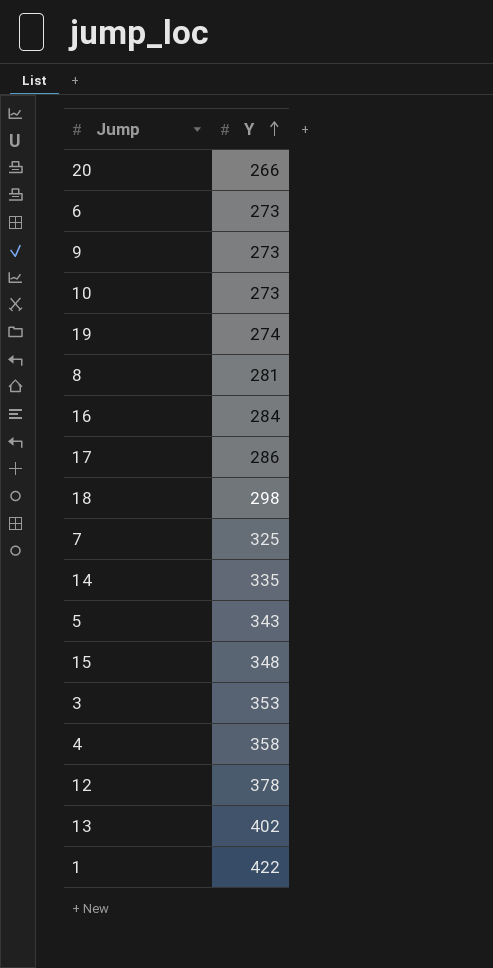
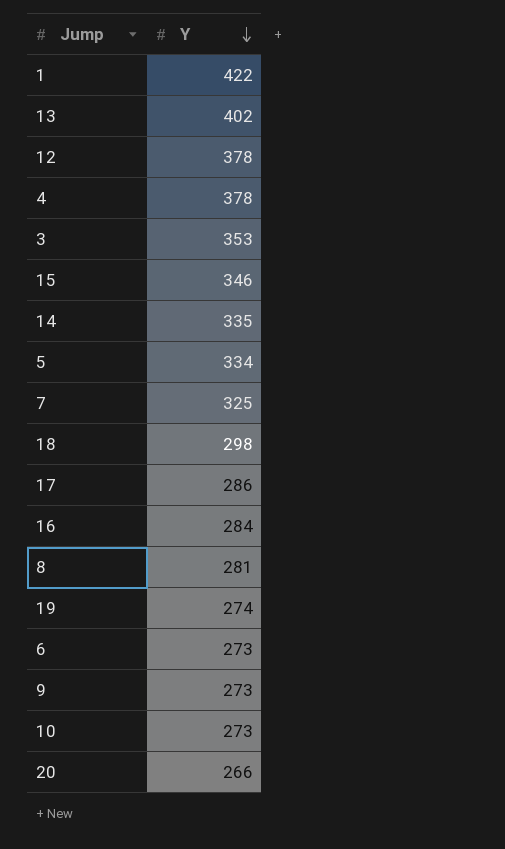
row order: Y ascending -> Y descending
4 | Y: 358 -> 378
15 | Y: 348 -> 346
5 | Y: 343 -> 334

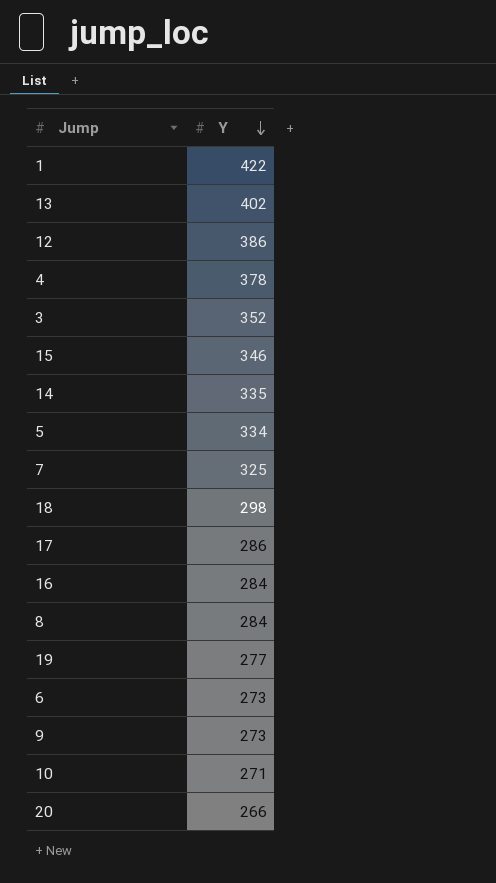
12 | Y: 378 -> 386
3 | Y: 353 -> 352
8 | Y: 281 -> 284
19 | Y: 274 -> 277
10 | Y: 273 -> 271

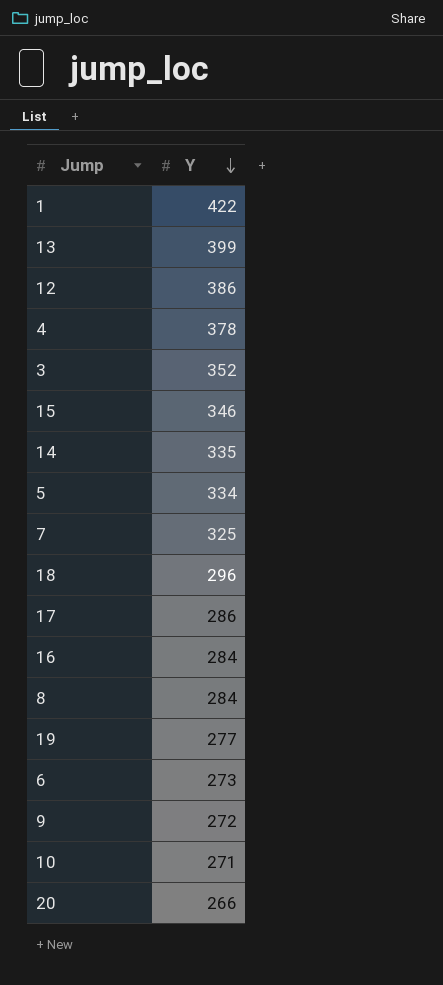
13 | Y: 402 -> 399
18 | Y: 298 -> 296
9 | Y: 273 -> 272

